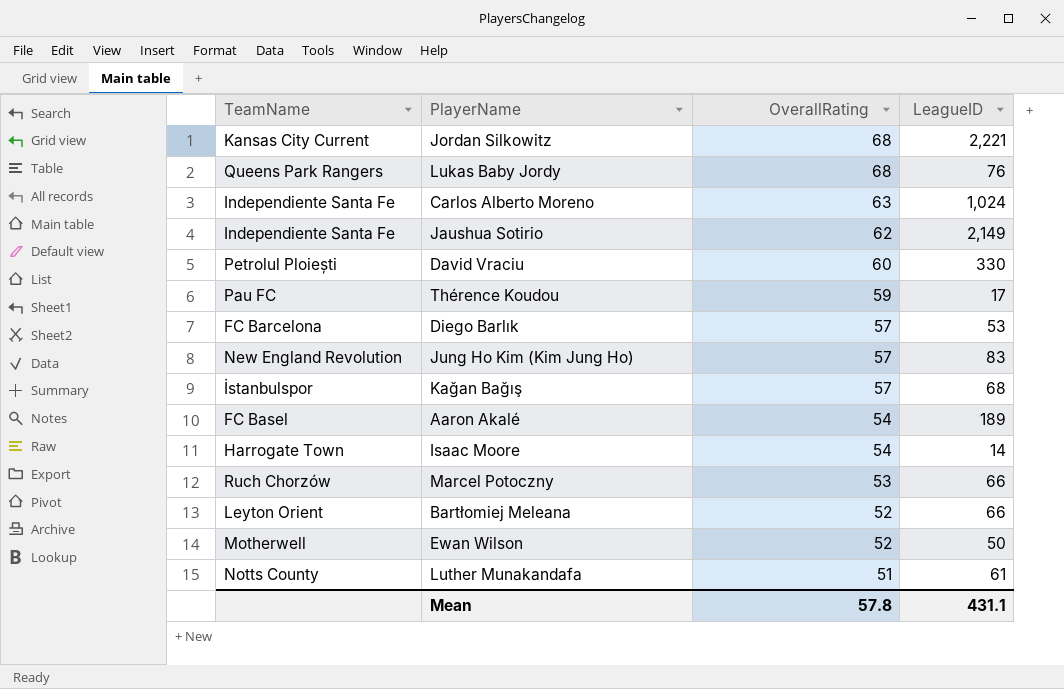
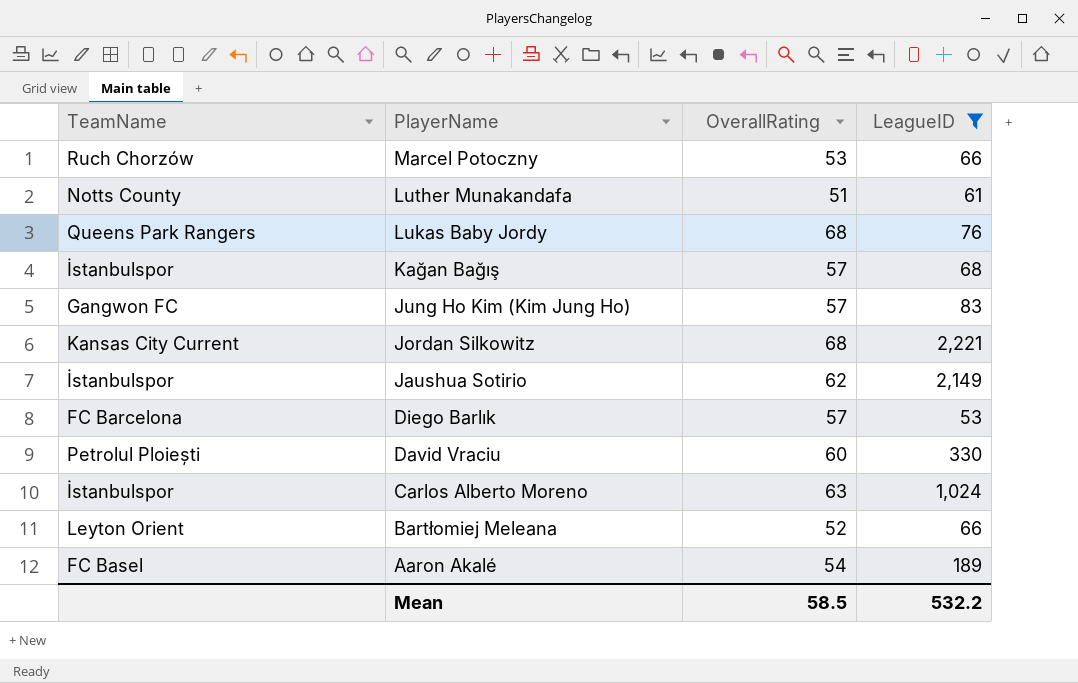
filter: none -> LeagueID >= 53
row order: OverallRating descending -> PlayerName descending
Jung Ho Kim (Kim Jung Ho) | TeamName: New England Revolution -> Gangwon FC
Jaushua Sotirio | TeamName: Independiente Santa Fe -> İstanbulspor
Carlos Alberto Moreno | TeamName: Independiente Santa Fe -> İstanbulspor
Mean | OverallRating: 57.8 -> 58.5
Mean | LeagueID: 431.1 -> 532.2

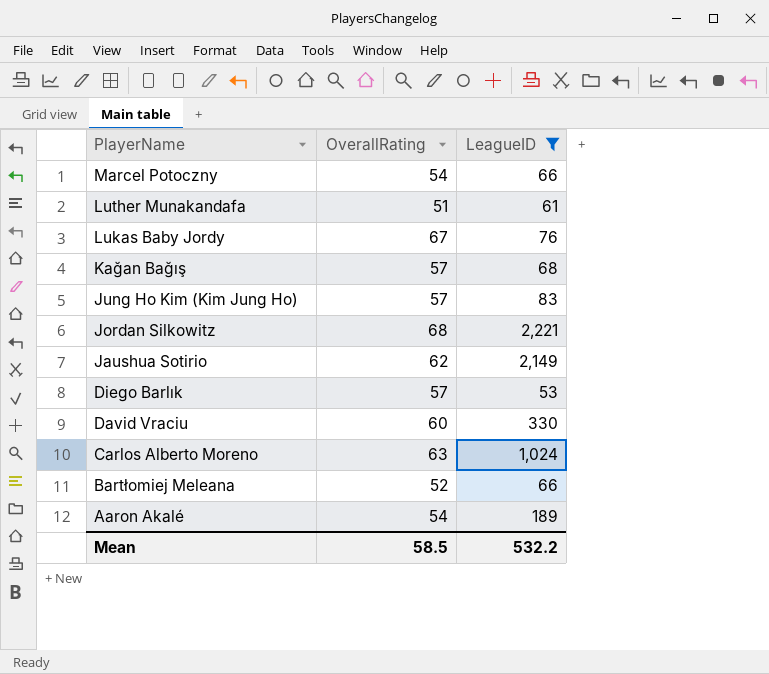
column TeamName | position: 1 -> none
Marcel Potoczny | OverallRating: 53 -> 54
Lukas Baby Jordy | OverallRating: 68 -> 67

